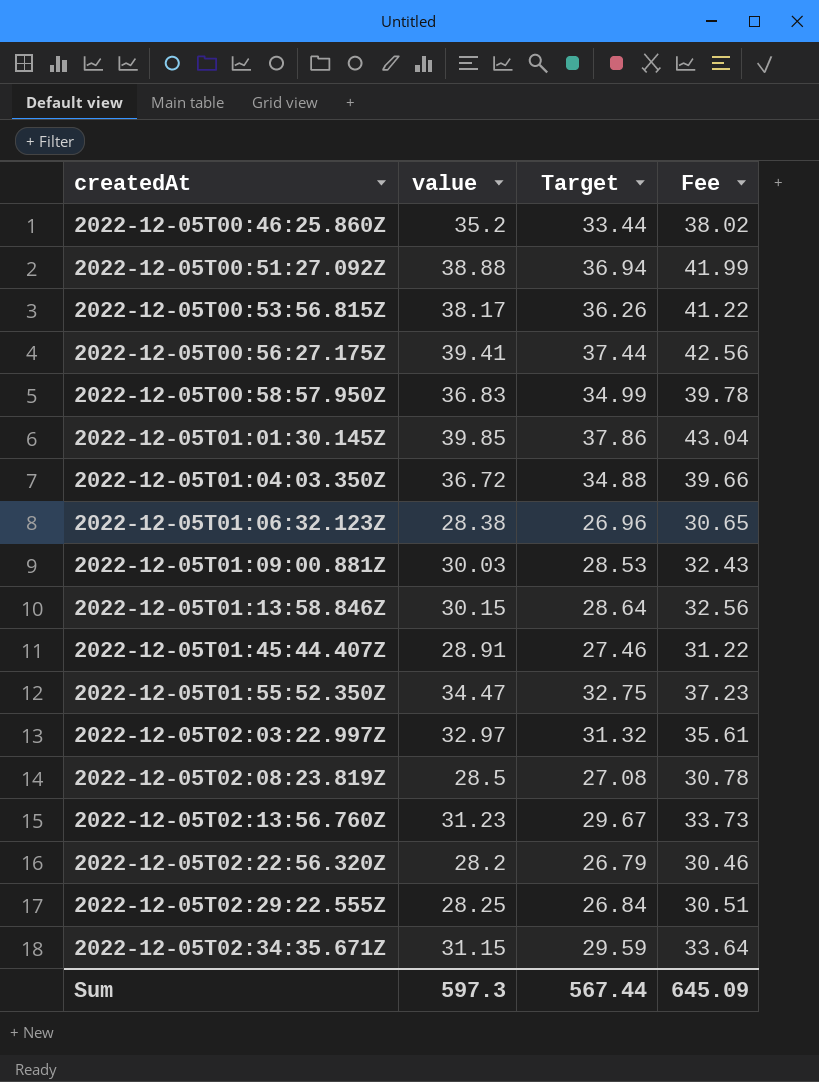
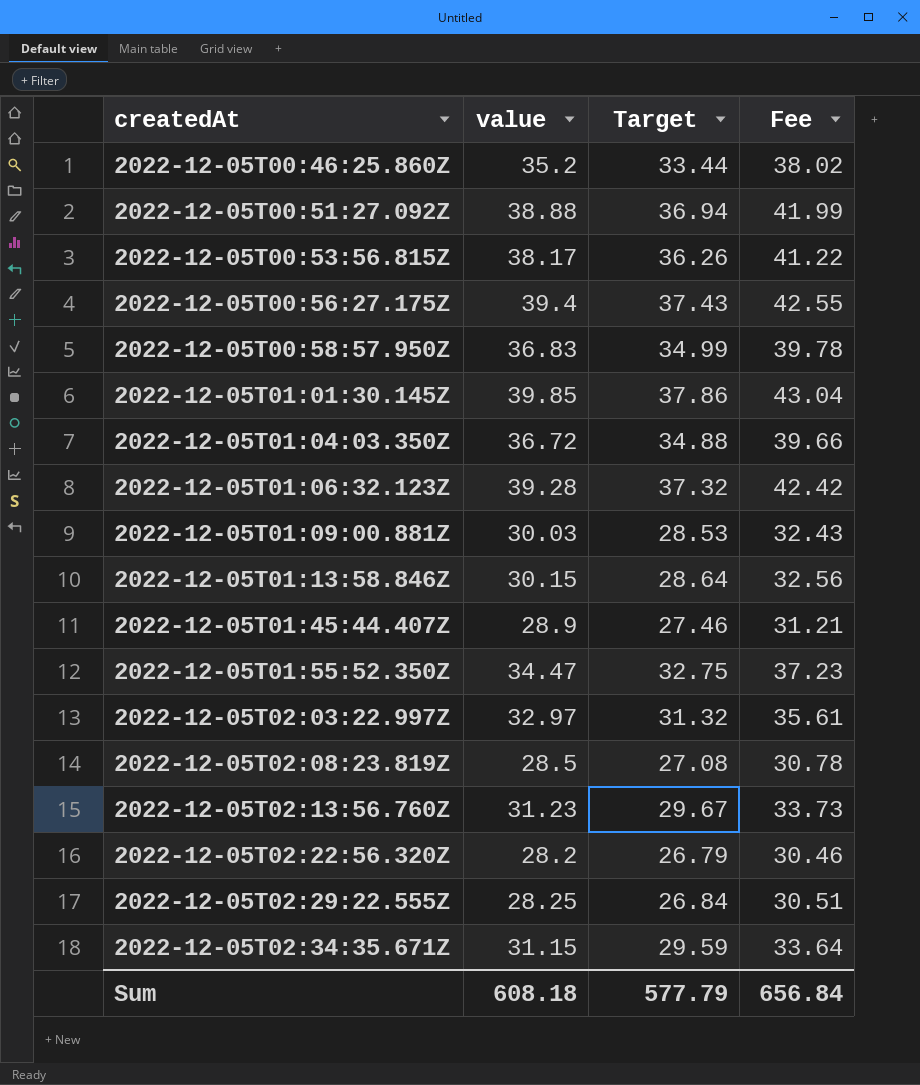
2022-12-05T00:56:27.175Z | value: 39.41 -> 39.4
2022-12-05T00:56:27.175Z | Target: 37.44 -> 37.43
2022-12-05T00:56:27.175Z | Fee: 42.56 -> 42.55
2022-12-05T01:06:32.123Z | value: 28.38 -> 39.28
2022-12-05T01:06:32.123Z | Target: 26.96 -> 37.32
2022-12-05T01:06:32.123Z | Fee: 30.65 -> 42.42
2022-12-05T01:45:44.407Z | value: 28.91 -> 28.9
2022-12-05T01:45:44.407Z | Fee: 31.22 -> 31.21
Sum | value: 597.3 -> 608.18
Sum | Target: 567.44 -> 577.79
Sum | Fee: 645.09 -> 656.84

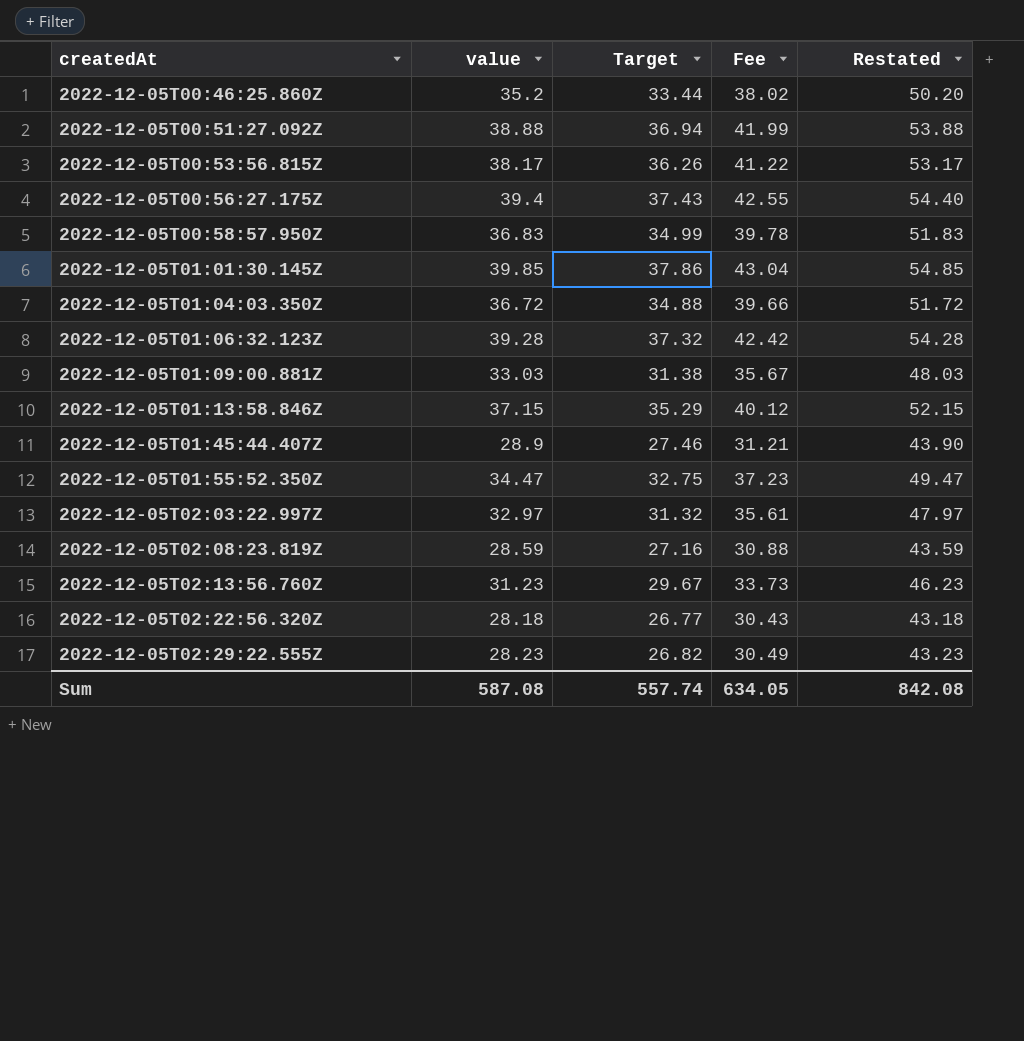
column Restated | formula: none -> [value] + 15
row 2022-12-05T02:34:35.671Z: 31.15 | 29.59 | 33.64 -> none
2022-12-05T01:09:00.881Z | value: 30.03 -> 33.03
2022-12-05T01:09:00.881Z | Target: 28.53 -> 31.38
2022-12-05T01:09:00.881Z | Fee: 32.43 -> 35.67
2022-12-05T01:13:58.846Z | value: 30.15 -> 37.15
2022-12-05T01:13:58.846Z | Target: 28.64 -> 35.29
2022-12-05T01:13:58.846Z | Fee: 32.56 -> 40.12
2022-12-05T02:08:23.819Z | value: 28.5 -> 28.59
2022-12-05T02:08:23.819Z | Target: 27.08 -> 27.16
2022-12-05T02:08:23.819Z | Fee: 30.78 -> 30.88
2022-12-05T02:22:56.320Z | value: 28.2 -> 28.18
2022-12-05T02:22:56.320Z | Target: 26.79 -> 26.77
2022-12-05T02:22:56.320Z | Fee: 30.46 -> 30.43
2022-12-05T02:29:22.555Z | value: 28.25 -> 28.23
2022-12-05T02:29:22.555Z | Target: 26.84 -> 26.82
2022-12-05T02:29:22.555Z | Fee: 30.51 -> 30.49
Sum | value: 608.18 -> 587.08
Sum | Target: 577.79 -> 557.74
Sum | Fee: 656.84 -> 634.05

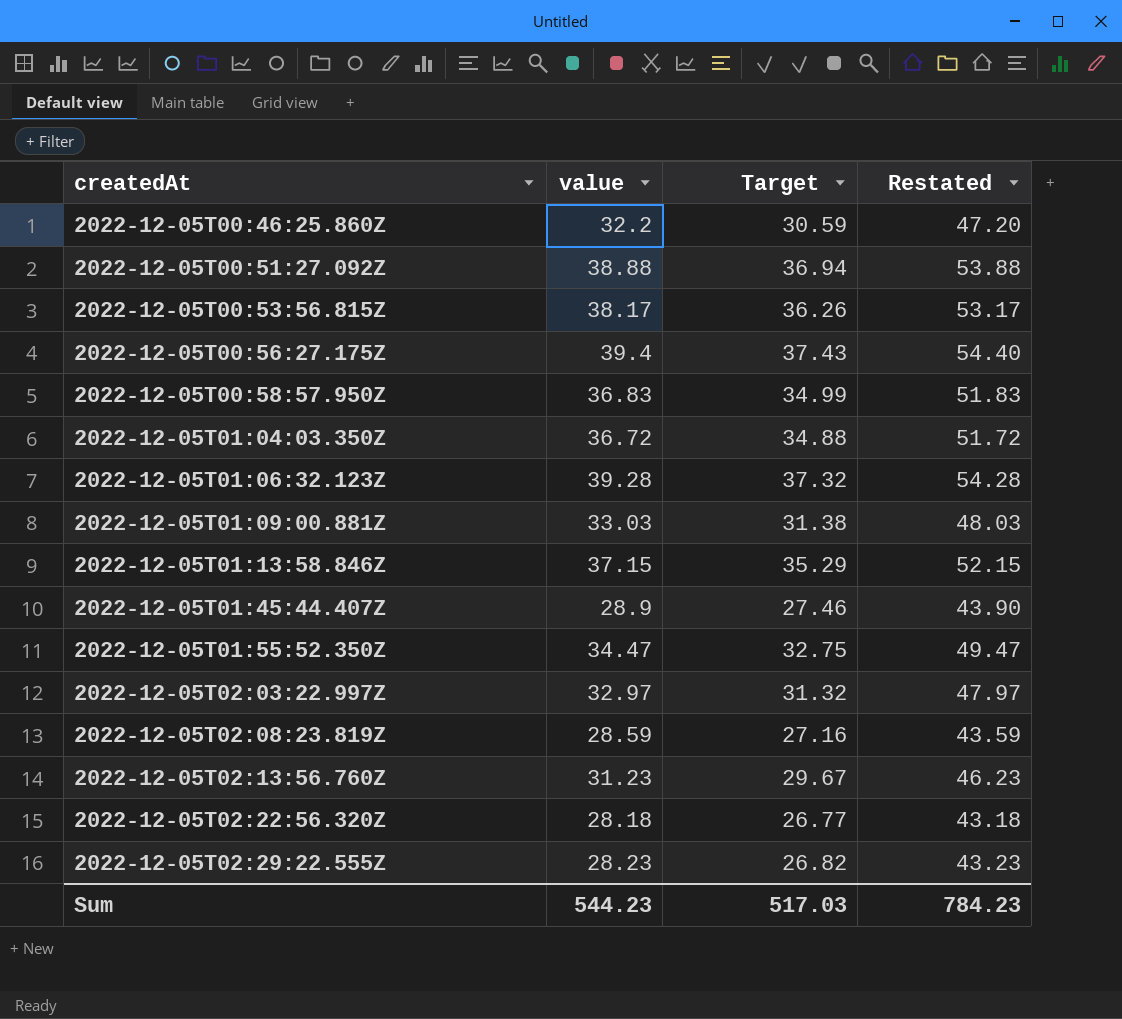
column Fee | formula: [value] * 1.08 -> none
row 2022-12-05T01:01:30.145Z: 39.85 | 37.86 | 43.04 | 54.85 -> none
2022-12-05T00:46:25.860Z | value: 35.2 -> 32.2
2022-12-05T00:46:25.860Z | Target: 33.44 -> 30.59
2022-12-05T00:46:25.860Z | Restated: 50.20 -> 47.20
Sum | value: 587.08 -> 544.23
Sum | Target: 557.74 -> 517.03
Sum | Restated: 842.08 -> 784.23

